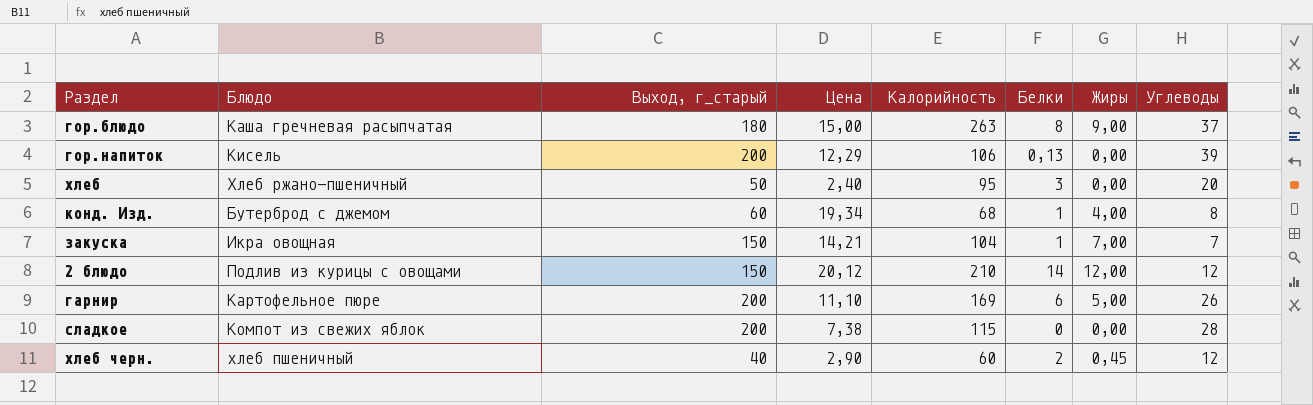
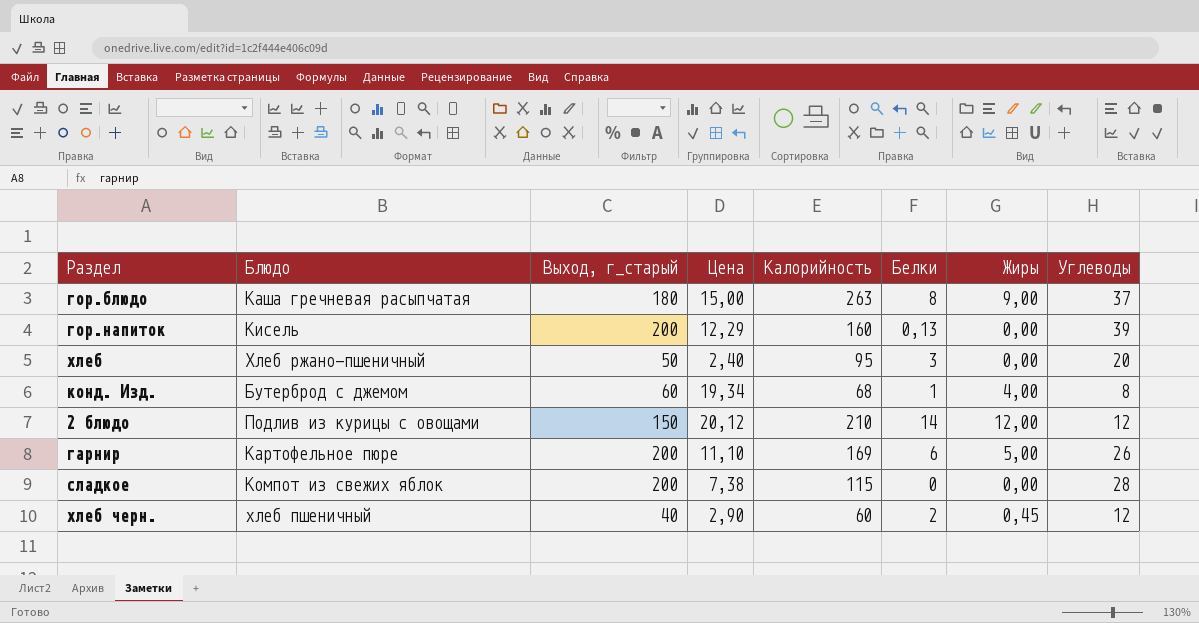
row закуска: Икра овощная | 150 | 14,21 | 104 | 1 | 7,00 | 7 -> none
гор.напиток | Калорийность: 106 -> 160

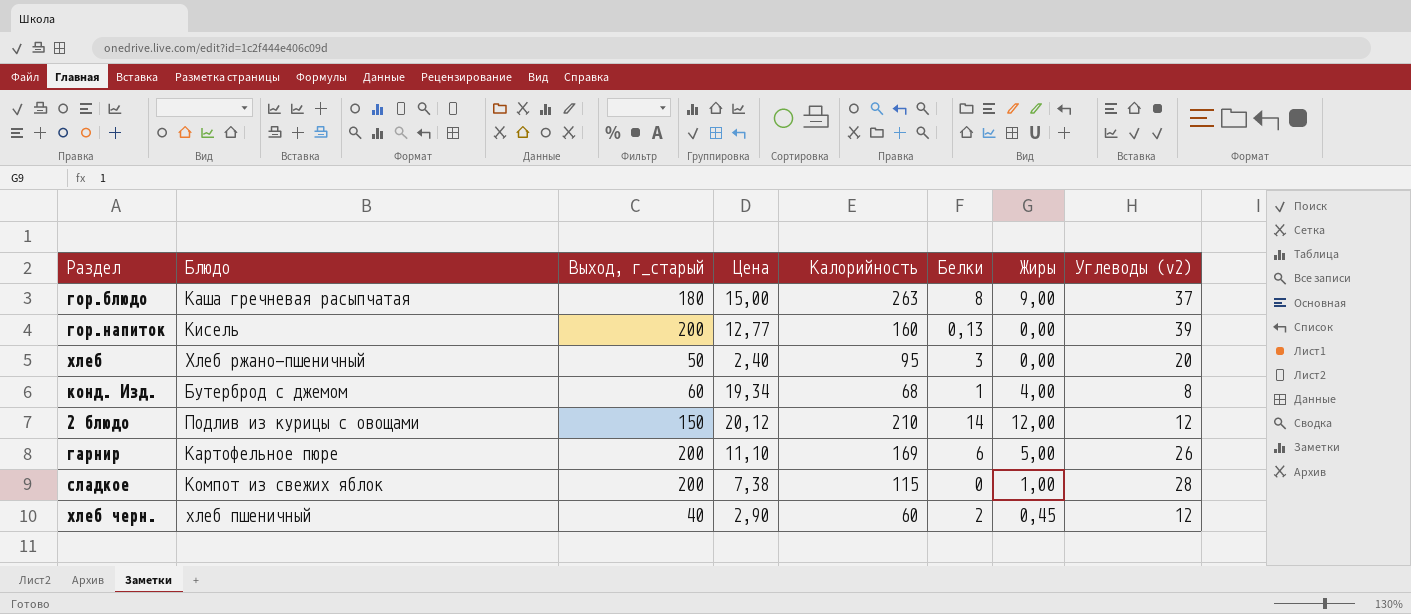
column name: Углеводы -> Углеводы (v2)
гор.напиток | Цена: 12,29 -> 12,77
сладкое | Жиры: 0,00 -> 1,00

